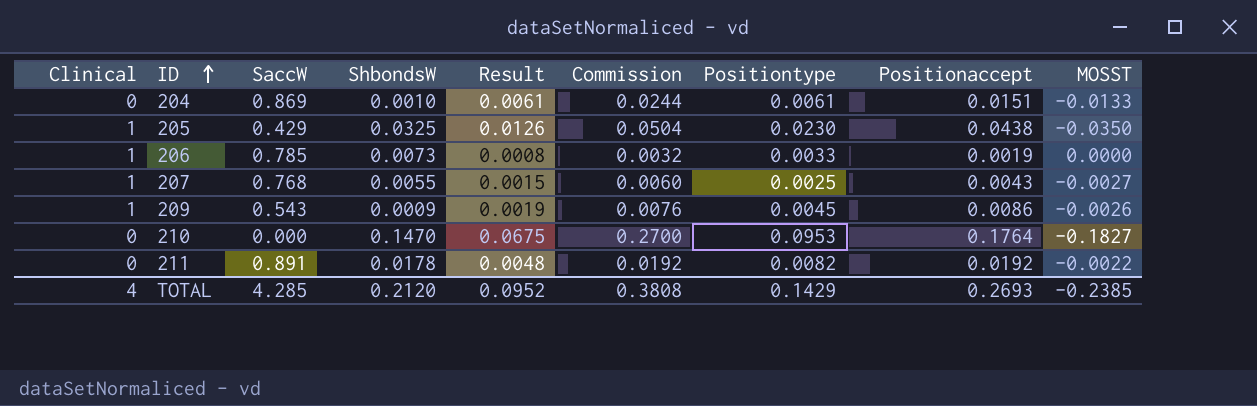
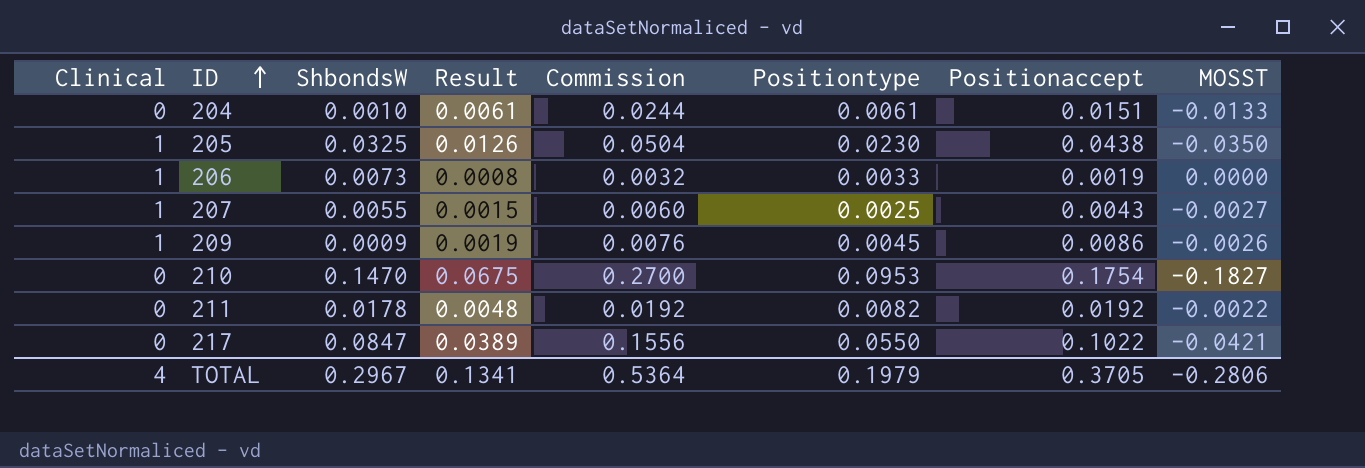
column SaccW | position: 3 -> none
210 | Positionaccept: 0.1764 -> 0.1754
row 217: none -> 0 | 0.0847 | 0.0389 | 0.1556 | 0.0550 | 0.1022 | -0.0421
TOTAL | ShbondsW: 0.2120 -> 0.2967
TOTAL | Result: 0.0952 -> 0.1341
TOTAL | Commission: 0.3808 -> 0.5364
TOTAL | Positiontype: 0.1429 -> 0.1979
TOTAL | Positionaccept: 0.2693 -> 0.3705
TOTAL | MOSST: -0.2385 -> -0.2806

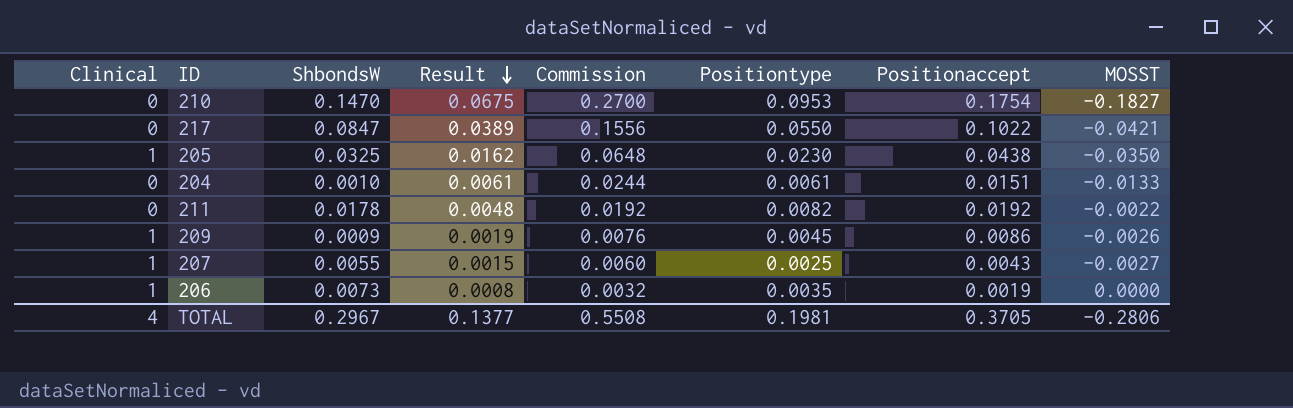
row order: ID ascending -> Result descending
205 | Result: 0.0126 -> 0.0162
205 | Commission: 0.0504 -> 0.0648
206 | Positiontype: 0.0033 -> 0.0035
TOTAL | Result: 0.1341 -> 0.1377
TOTAL | Commission: 0.5364 -> 0.5508
TOTAL | Positiontype: 0.1979 -> 0.1981

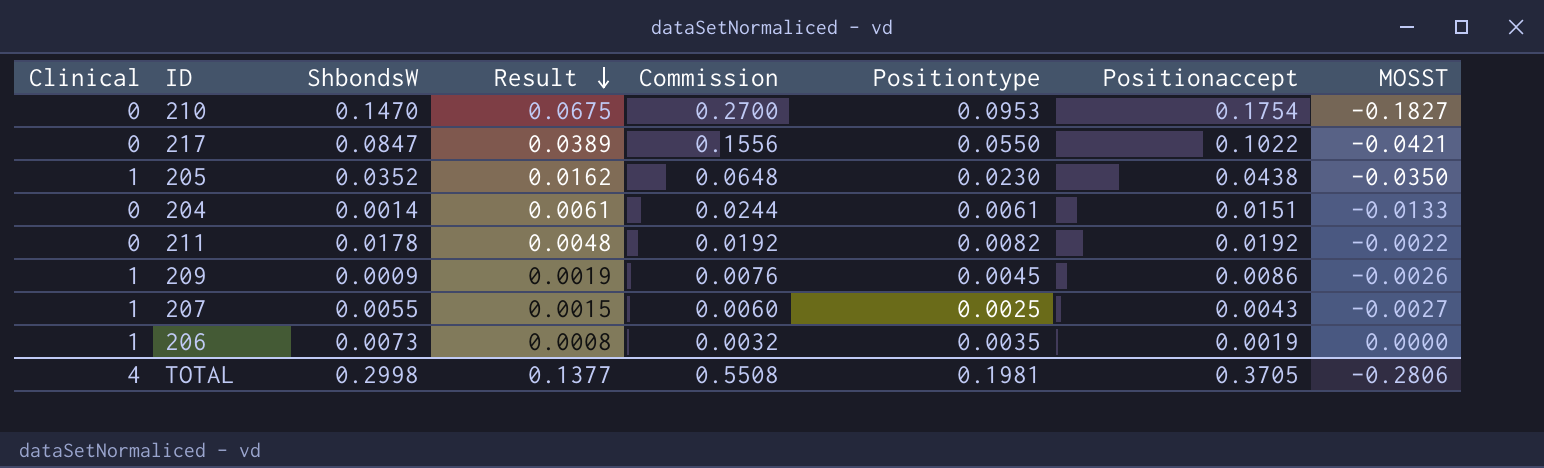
205 | ShbondsW: 0.0325 -> 0.0352
204 | ShbondsW: 0.0010 -> 0.0014
TOTAL | ShbondsW: 0.2967 -> 0.2998

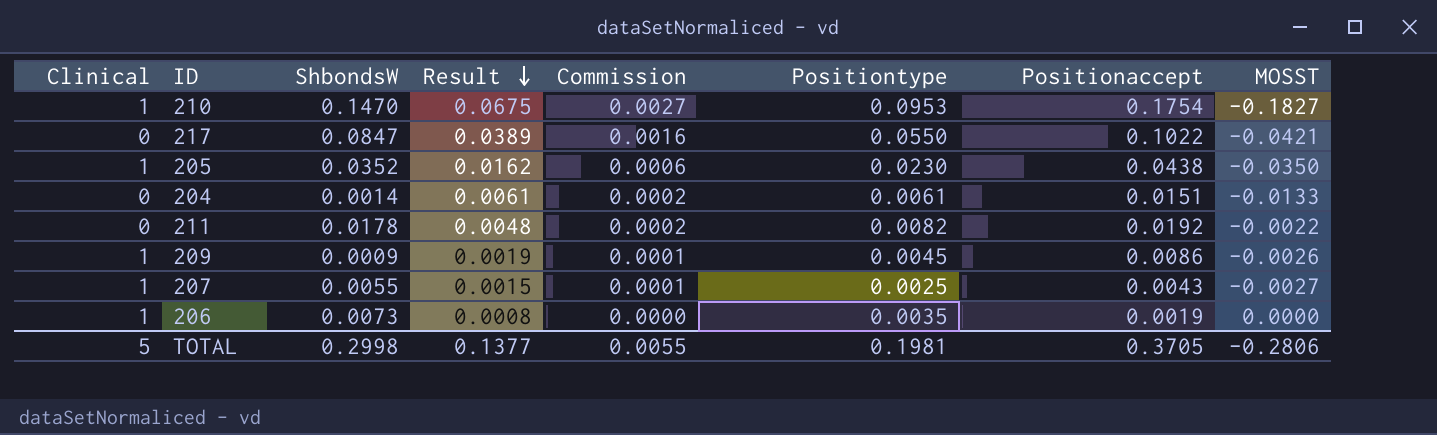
column Commission | formula: [Result] * 4 -> [Result] * 0.04
210 | Clinical: 0 -> 1
TOTAL | Clinical: 4 -> 5
TOTAL | Commission: 0.5508 -> 0.0055

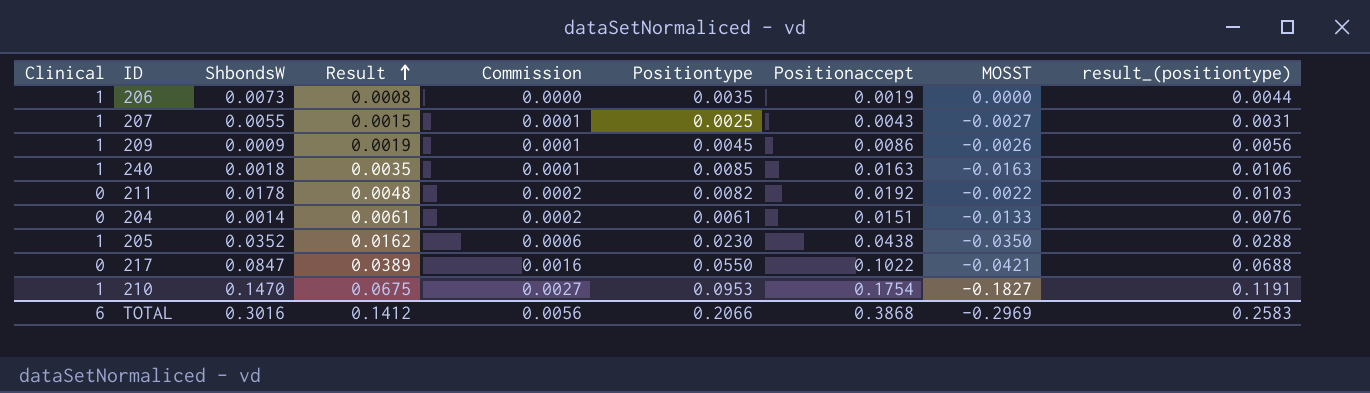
row order: Result descending -> Result ascending
column result_(positiontype) | formula: none -> [Positiontype] * 1.25
row 240: none -> 1 | 0.0018 | 0.0035 | 0.0001 | 0.0085 | 0.0163 | -0.0163 | 0.0106
TOTAL | Clinical: 5 -> 6
TOTAL | ShbondsW: 0.2998 -> 0.3016
TOTAL | Result: 0.1377 -> 0.1412
TOTAL | Commission: 0.0055 -> 0.0056
TOTAL | Positiontype: 0.1981 -> 0.2066
TOTAL | Positionaccept: 0.3705 -> 0.3868
TOTAL | MOSST: -0.2806 -> -0.2969

